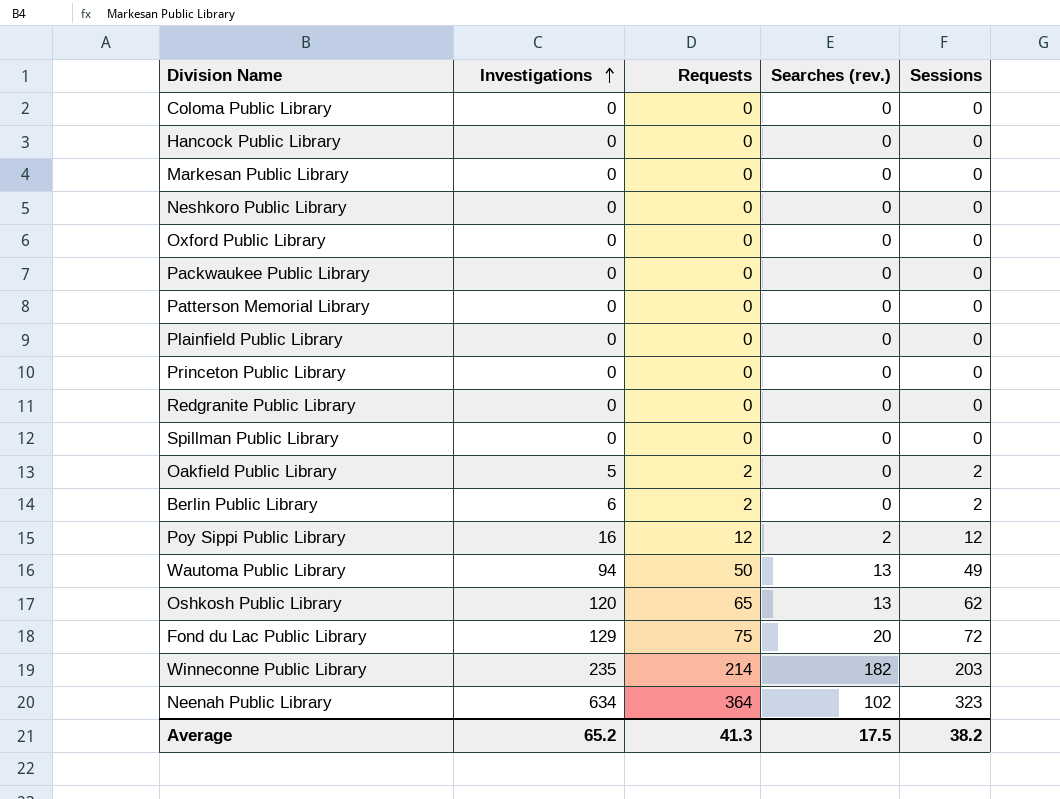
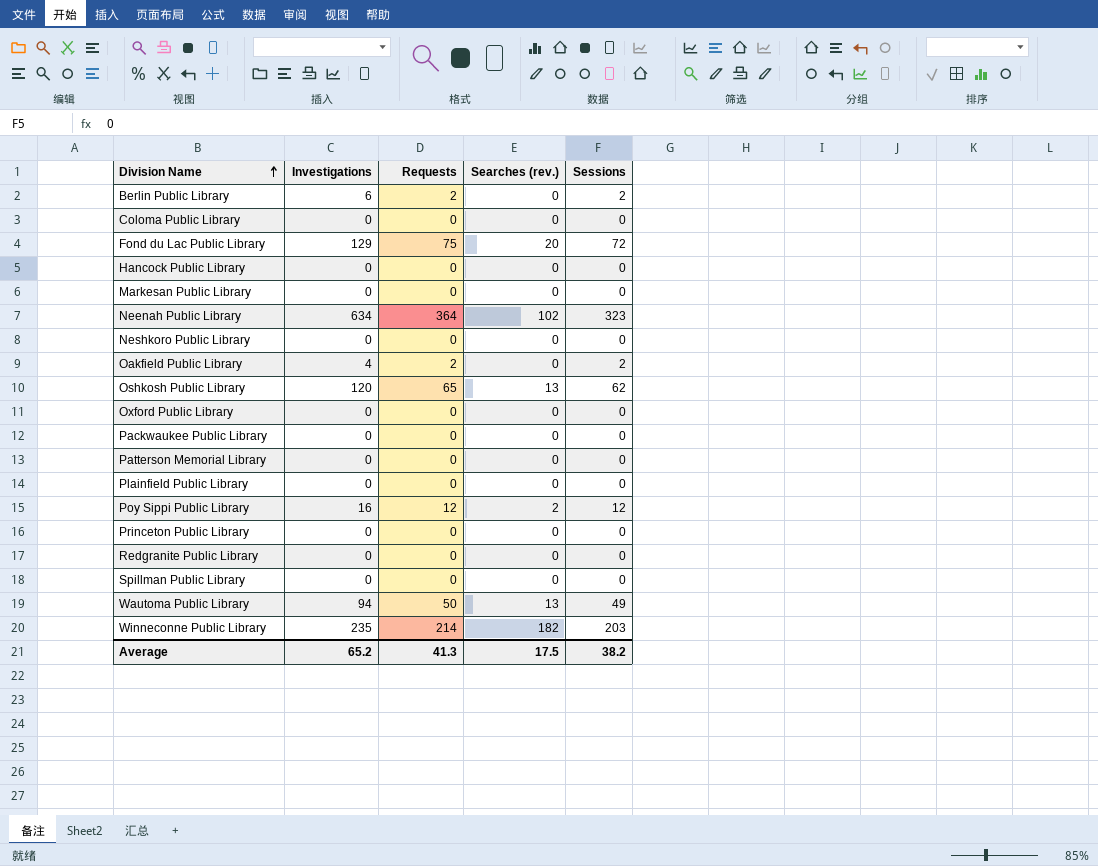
row order: Investigations ascending -> Division Name ascending
Oakfield Public Library | Investigations: 5 -> 4

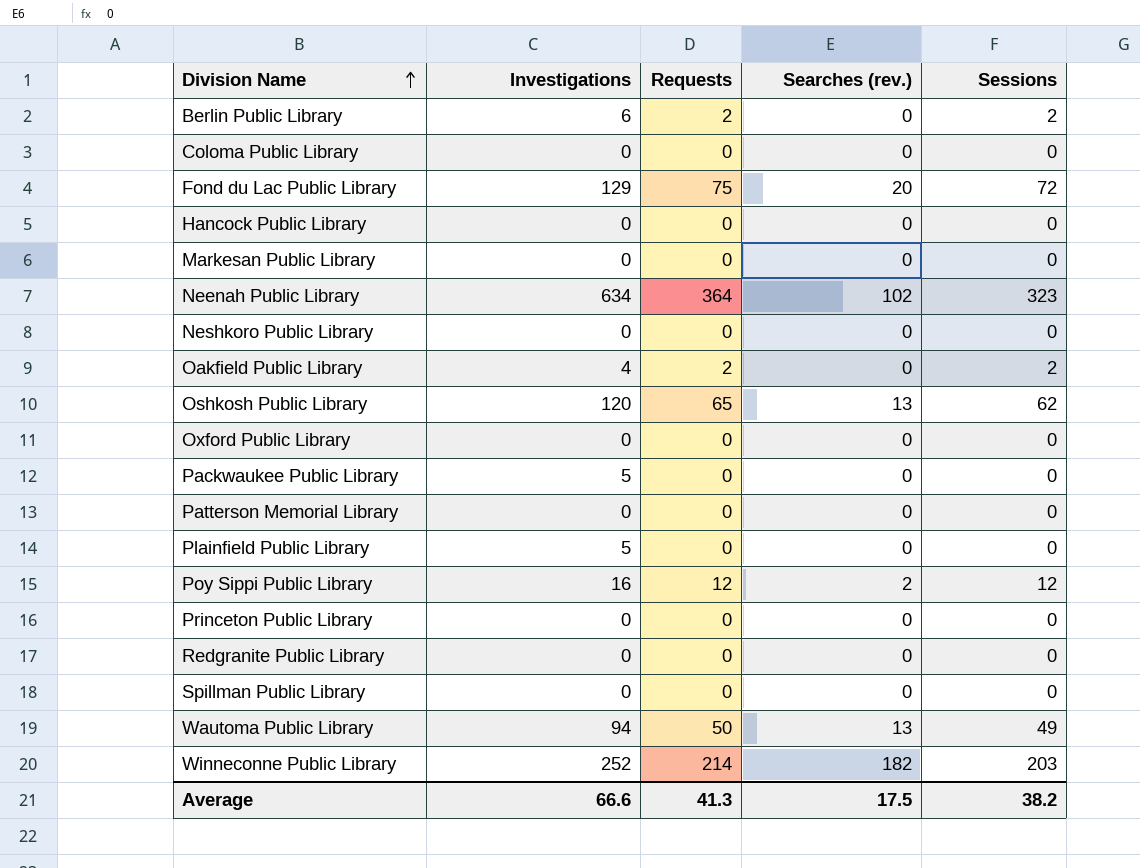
Packwaukee Public Library | Investigations: 0 -> 5
Plainfield Public Library | Investigations: 0 -> 5
Winneconne Public Library | Investigations: 235 -> 252
Average | Investigations: 65.2 -> 66.6

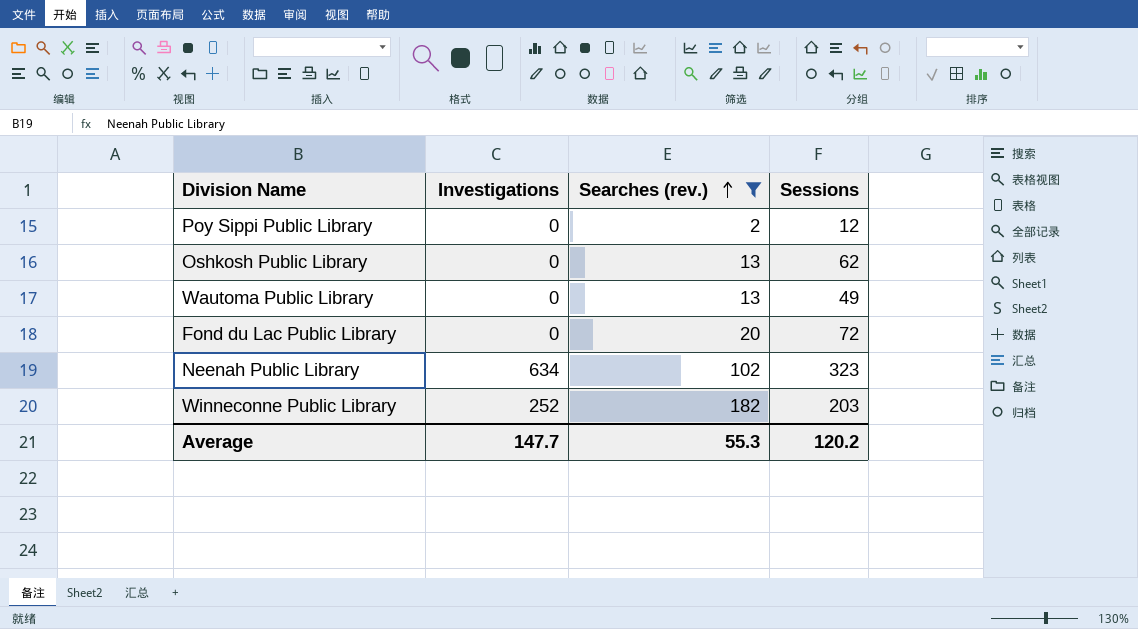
filter: none -> Searches (rev.) != 0
row order: Division Name ascending -> Searches (rev.) ascending
column Requests | position: 3 -> none
Poy Sippi Public Library | Investigations: 16 -> 0
Oshkosh Public Library | Investigations: 120 -> 0
Wautoma Public Library | Investigations: 94 -> 0
Fond du Lac Public Library | Investigations: 129 -> 0
Average | Investigations: 66.6 -> 147.7
Average | Searches (rev.): 17.5 -> 55.3
Average | Sessions: 38.2 -> 120.2

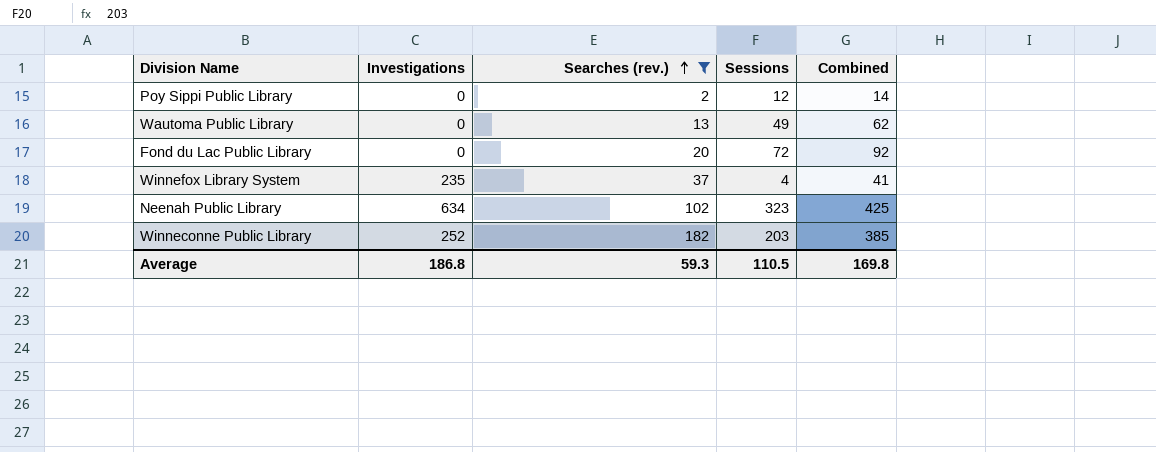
column Combined | formula: none -> [Searches (rev.)] + [Sessions]
row Oshkosh Public Library: 0 | 13 | 62 -> none
row Winnefox Library System: none -> 235 | 37 | 4 | 41
Average | Investigations: 147.7 -> 186.8
Average | Searches (rev.): 55.3 -> 59.3
Average | Sessions: 120.2 -> 110.5

